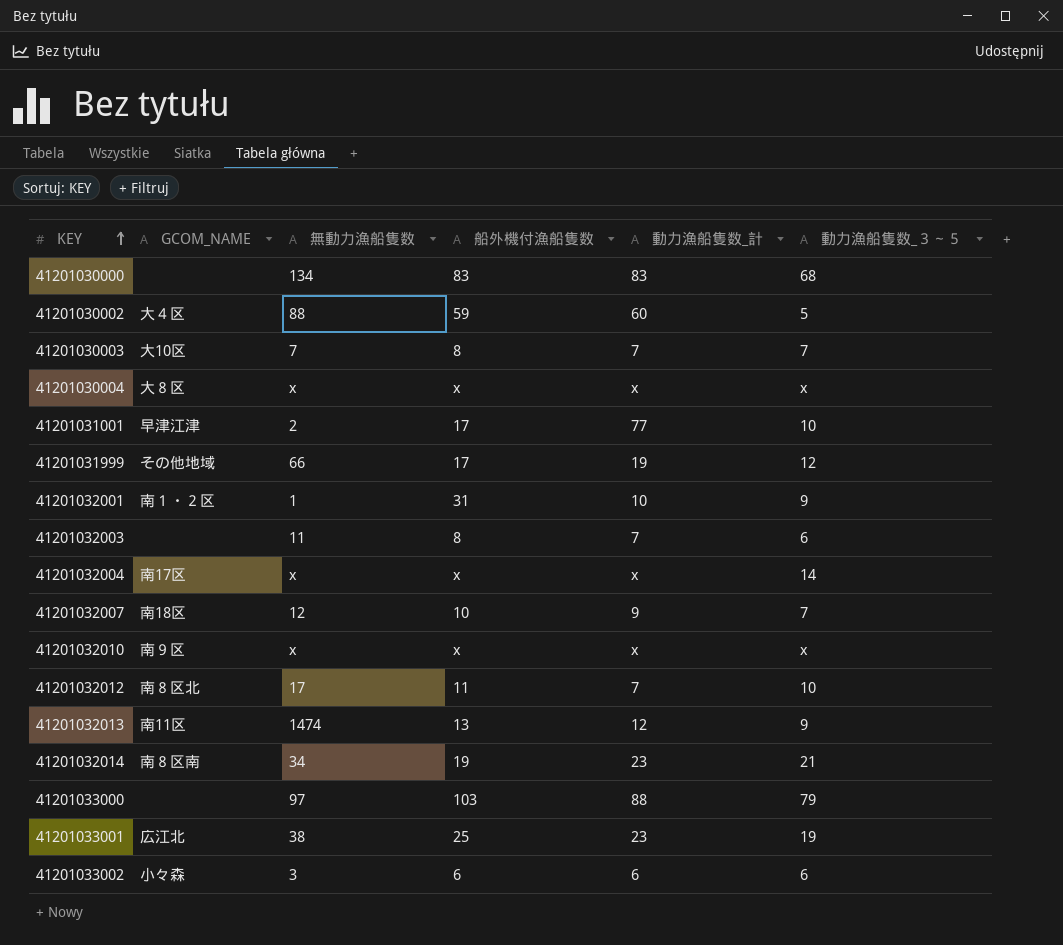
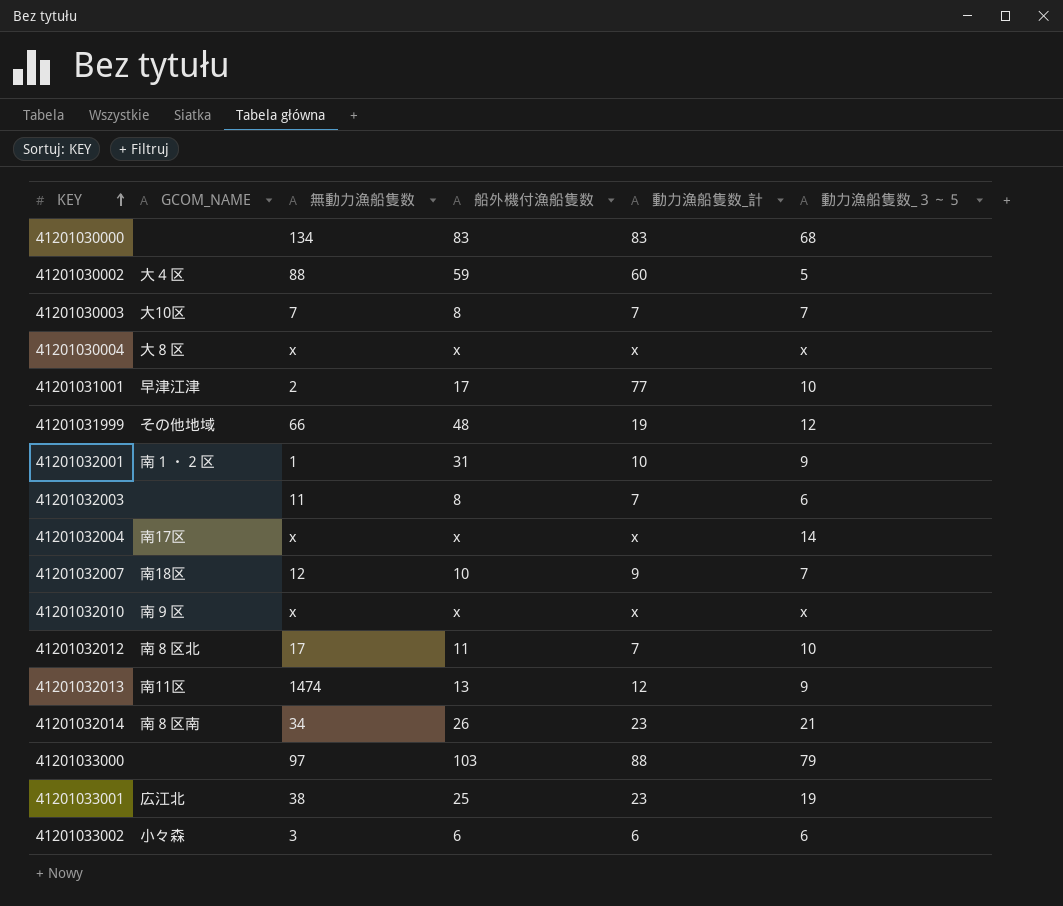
41201031999 | 船外機付漁船隻数: 17 -> 48
41201032014 | 船外機付漁船隻数: 19 -> 26

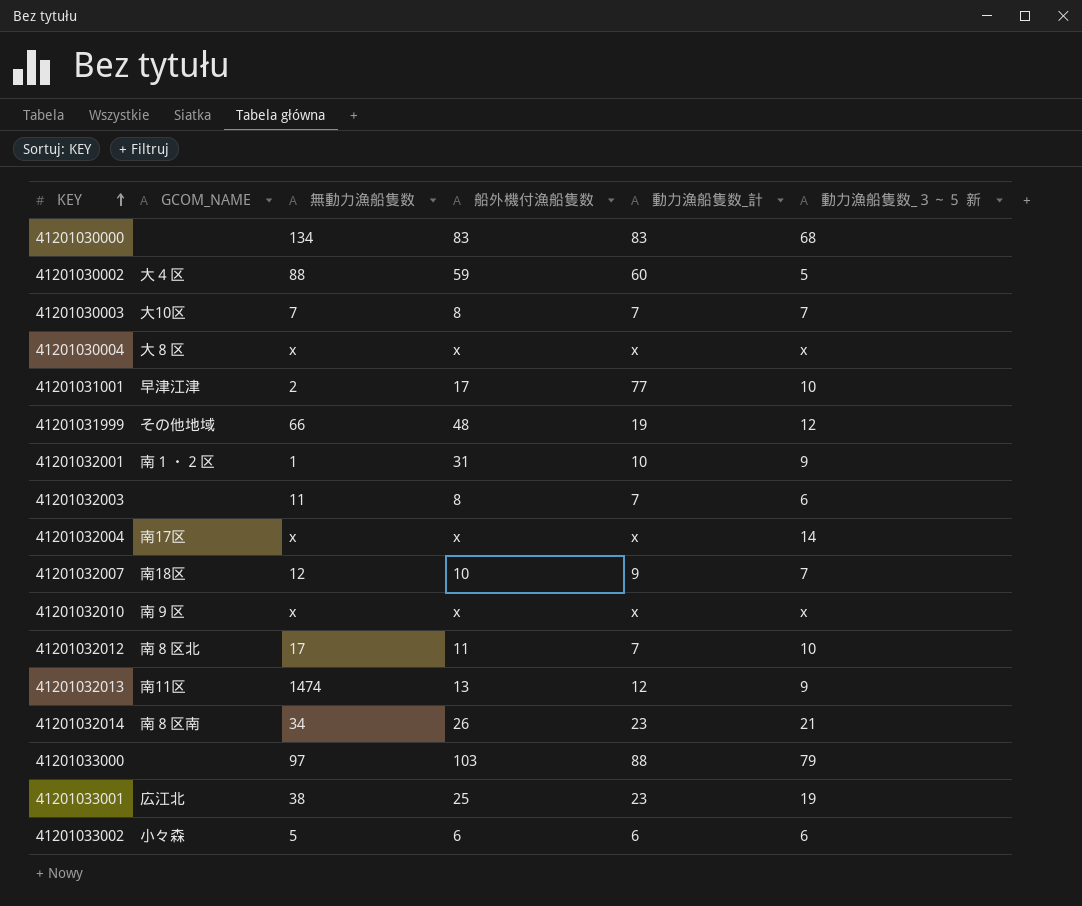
column name: 動力漁船隻数_３～５ -> 動力漁船隻数_３～５ 新
41201033002 | 無動力漁船隻数: 3 -> 5

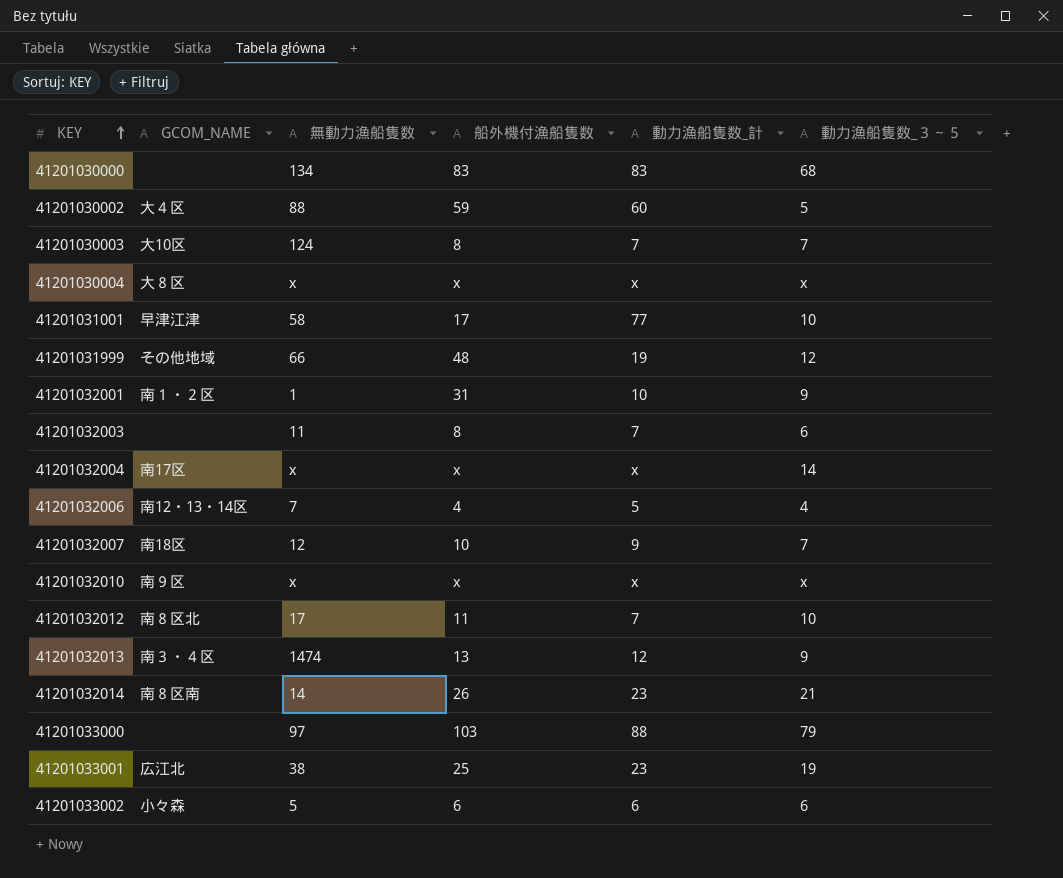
column name: 動力漁船隻数_３～５ 新 -> 動力漁船隻数_３～５
41201030003 | 無動力漁船隻数: 7 -> 124
41201031001 | 無動力漁船隻数: 2 -> 58
row 41201032006: none -> 南12・13・14区 | 7 | 4 | 5 | 4
41201032013 | GCOM_NAME: 南11区 -> 南３・４区
41201032014 | 無動力漁船隻数: 34 -> 14

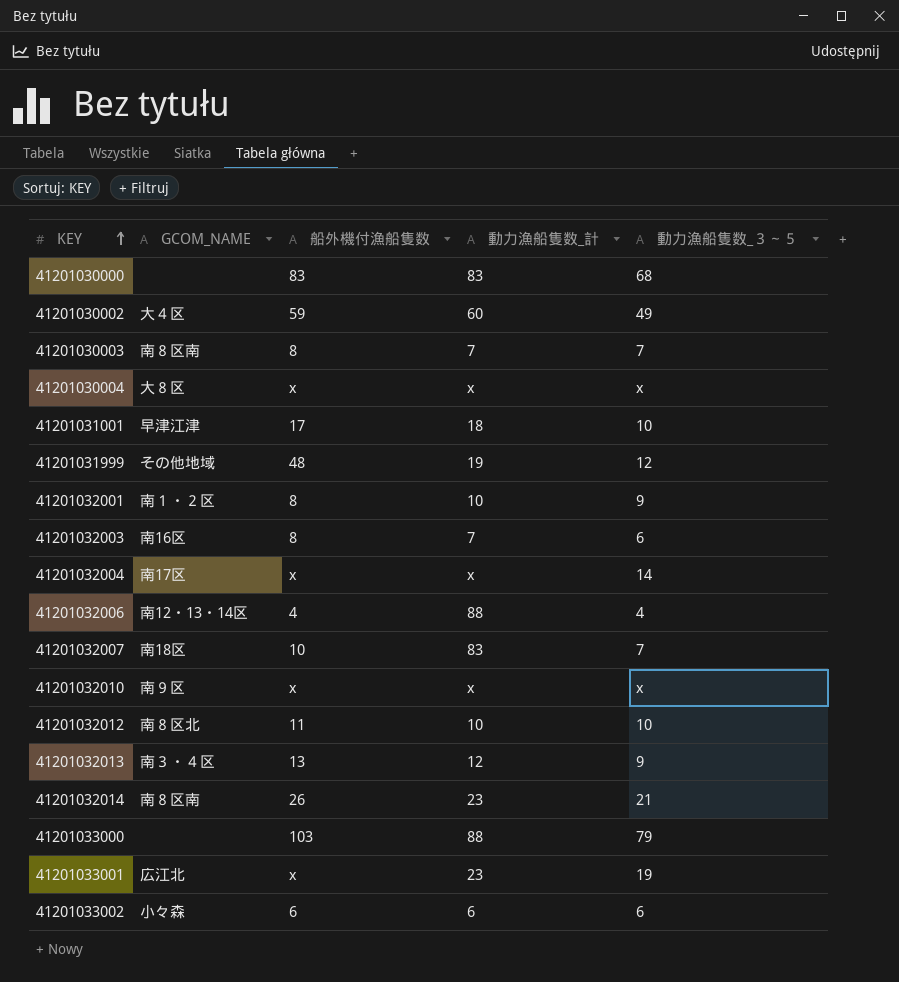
column 無動力漁船隻数 | position: 3 -> none
41201030002 | 動力漁船隻数_３～５: 5 -> 49
41201030003 | GCOM_NAME: 大10区 -> 南８区南
41201031001 | 動力漁船隻数_計: 77 -> 18
41201032001 | 船外機付漁船隻数: 31 -> 8
41201032003 | GCOM_NAME: none -> 南16区
41201032006 | 動力漁船隻数_計: 5 -> 88
41201032007 | 動力漁船隻数_計: 9 -> 83
41201032012 | 動力漁船隻数_計: 7 -> 10
41201033001 | 船外機付漁船隻数: 25 -> x

